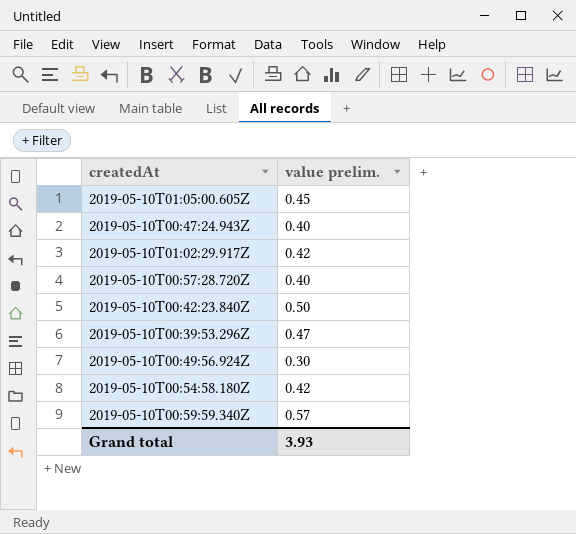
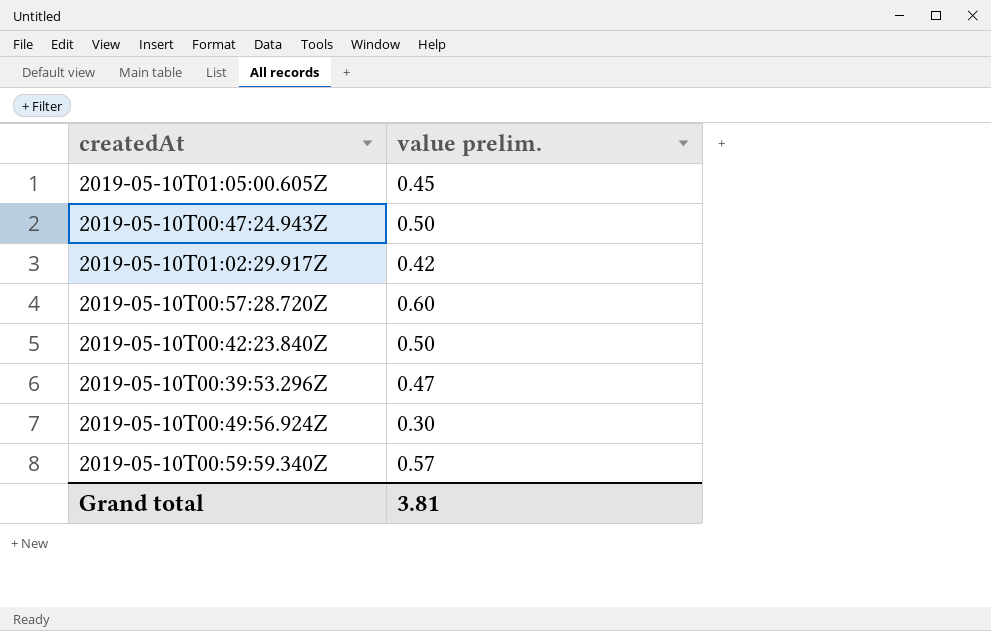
row 2019-05-10T00:54:58.180Z: 0.42 -> none
2019-05-10T00:47:24.943Z | value prelim.: 0.40 -> 0.50
2019-05-10T00:57:28.720Z | value prelim.: 0.40 -> 0.60
Grand total | value prelim.: 3.93 -> 3.81

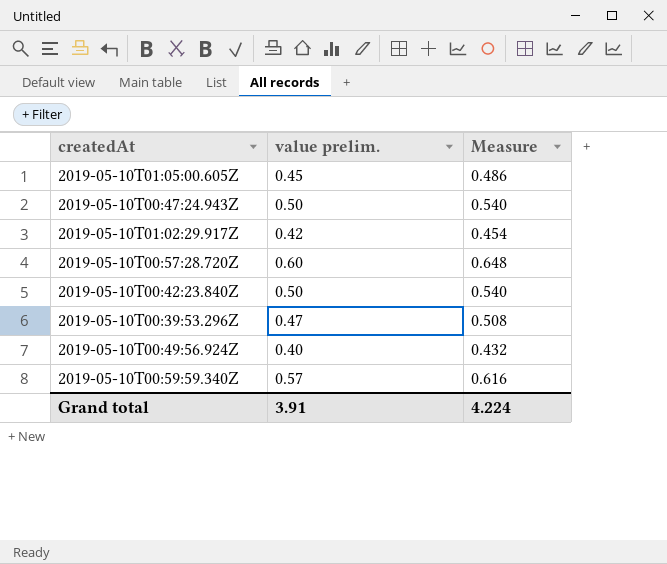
column Measure | formula: none -> [value prelim.] * 1.08
2019-05-10T00:49:56.924Z | value prelim.: 0.30 -> 0.40
Grand total | value prelim.: 3.81 -> 3.91

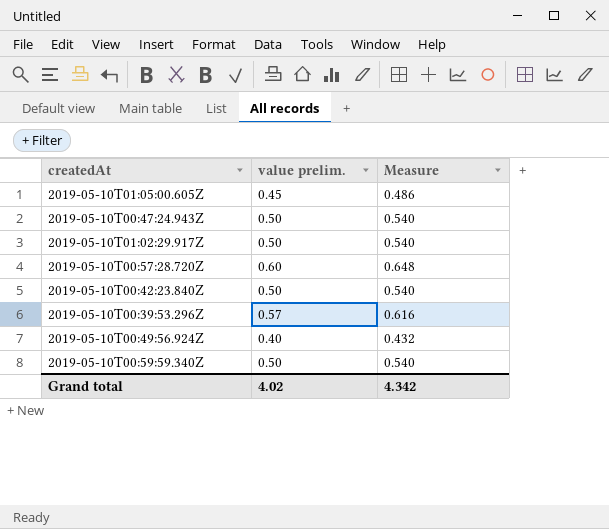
2019-05-10T01:02:29.917Z | value prelim.: 0.42 -> 0.50
2019-05-10T01:02:29.917Z | Measure: 0.454 -> 0.540
2019-05-10T00:39:53.296Z | value prelim.: 0.47 -> 0.57
2019-05-10T00:39:53.296Z | Measure: 0.508 -> 0.616
2019-05-10T00:59:59.340Z | value prelim.: 0.57 -> 0.50
2019-05-10T00:59:59.340Z | Measure: 0.616 -> 0.540
Grand total | value prelim.: 3.91 -> 4.02
Grand total | Measure: 4.224 -> 4.342

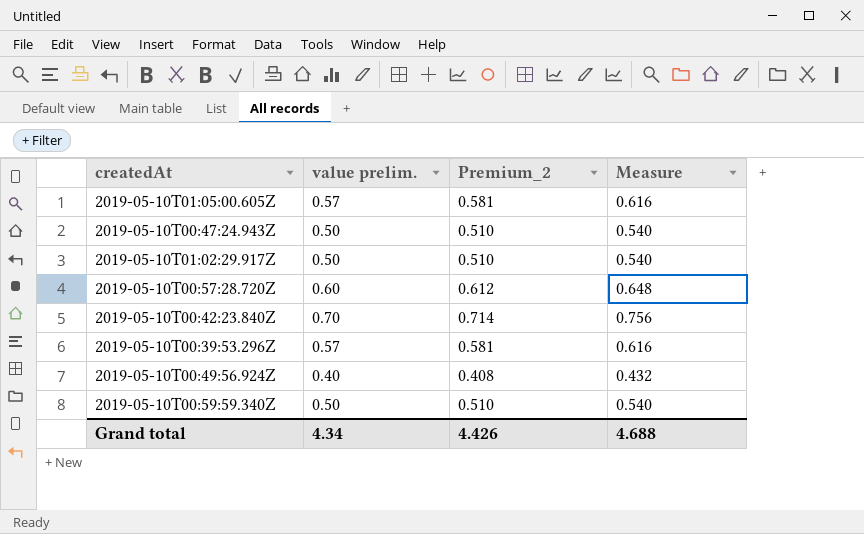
column Premium_2 | formula: none -> [value prelim.] * 1.02
2019-05-10T01:05:00.605Z | value prelim.: 0.45 -> 0.57
2019-05-10T01:05:00.605Z | Measure: 0.486 -> 0.616
2019-05-10T00:42:23.840Z | value prelim.: 0.50 -> 0.70
2019-05-10T00:42:23.840Z | Measure: 0.540 -> 0.756
Grand total | value prelim.: 4.02 -> 4.34
Grand total | Measure: 4.342 -> 4.688

